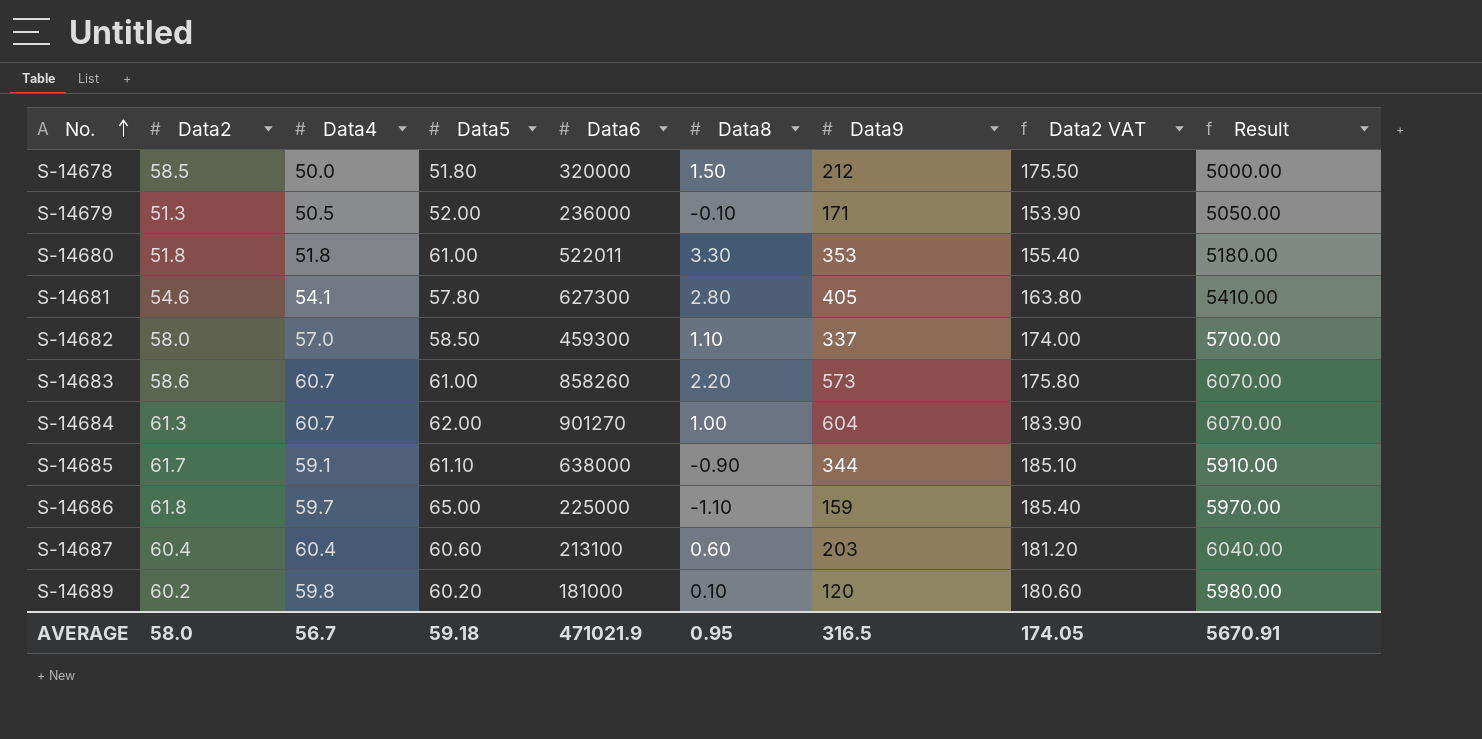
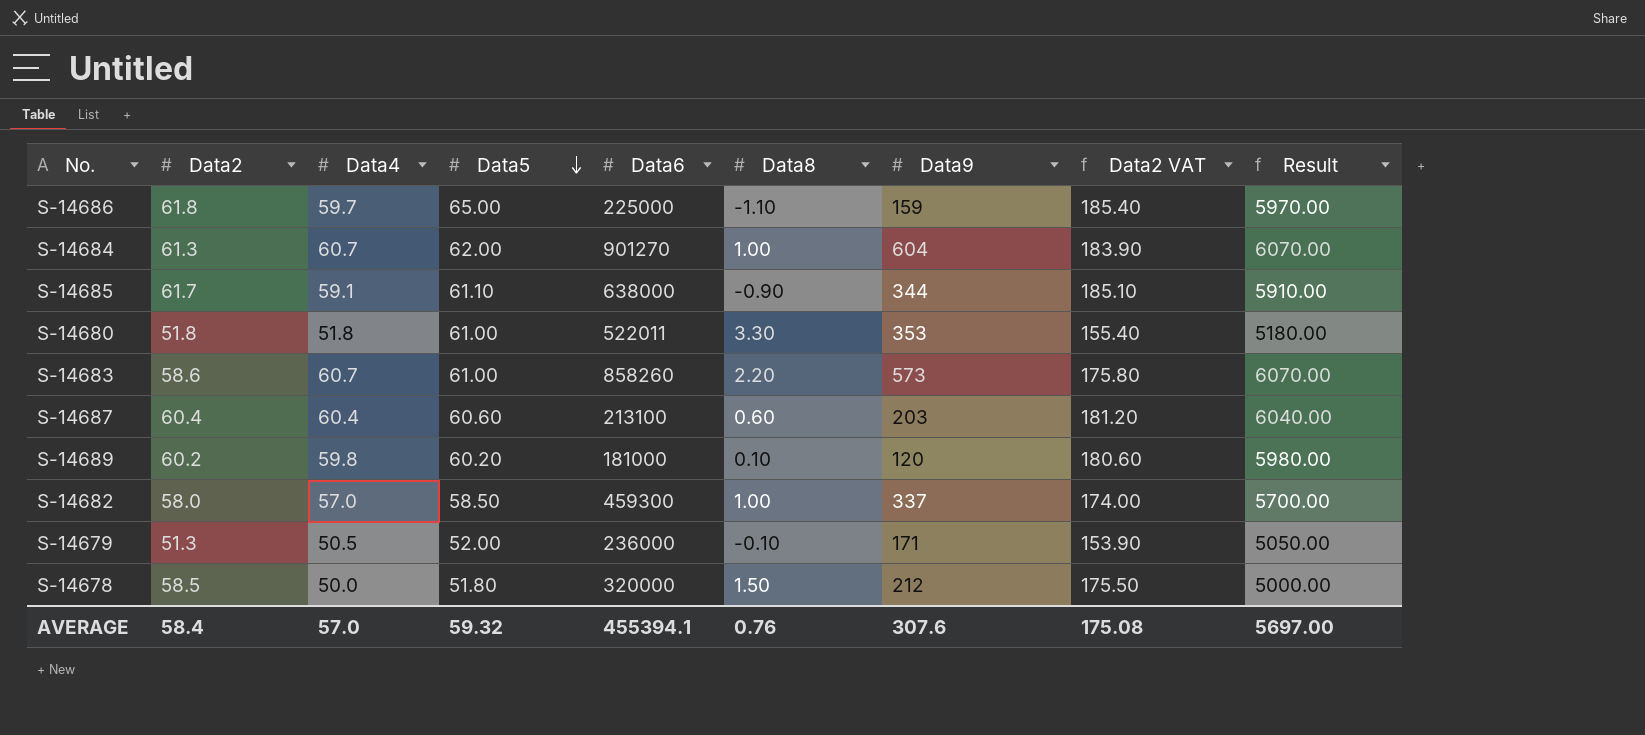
row order: No. ascending -> Data5 descending
row S-14681: 54.6 | 54.1 | 57.80 | 627300 | 2.80 | 405 | 163.80 | 5410.00 -> none
S-14682 | Data8: 1.10 -> 1.00
AVERAGE | Data2: 58.0 -> 58.4
AVERAGE | Data4: 56.7 -> 57.0
AVERAGE | Data5: 59.18 -> 59.32
AVERAGE | Data6: 471021.9 -> 455394.1
AVERAGE | Data8: 0.95 -> 0.76
AVERAGE | Data9: 316.5 -> 307.6
AVERAGE | Data2 VAT: 174.05 -> 175.08
AVERAGE | Result: 5670.91 -> 5697.00

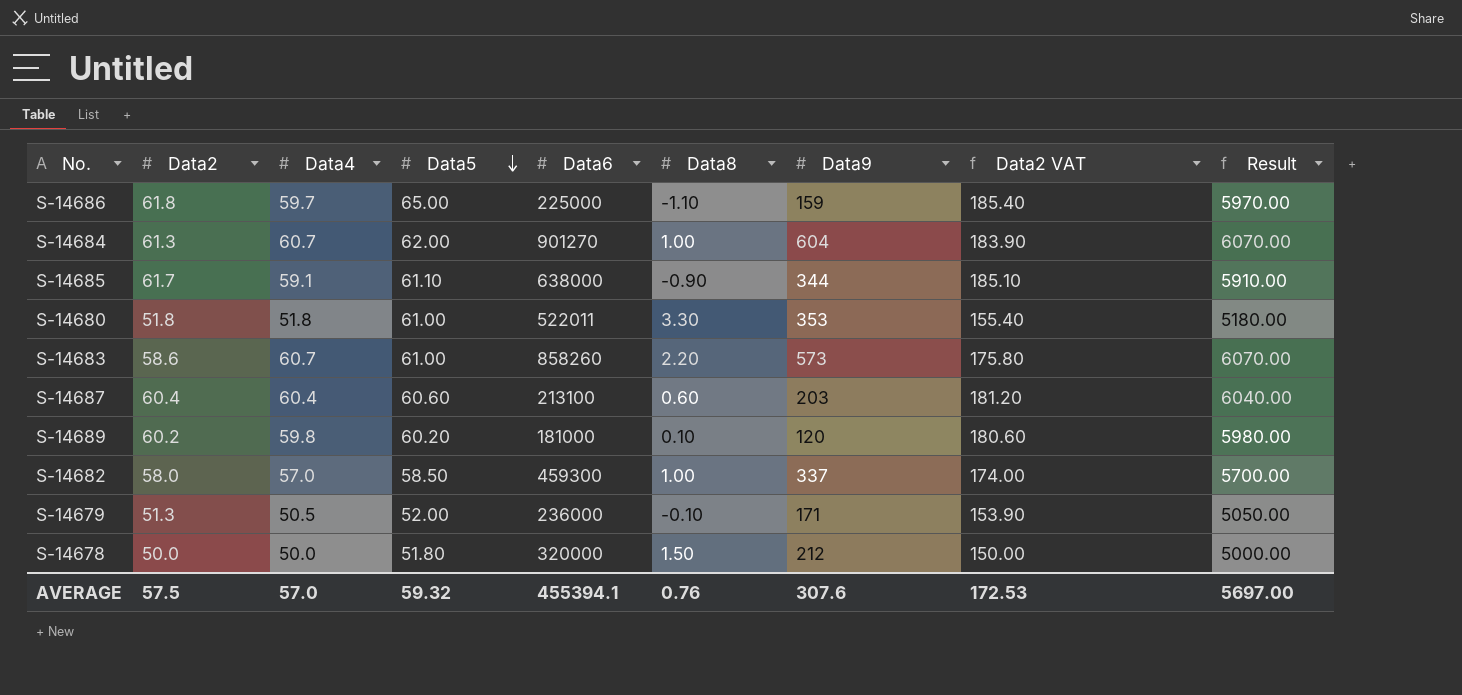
S-14678 | Data2: 58.5 -> 50.0
S-14678 | Data2 VAT: 175.50 -> 150.00
AVERAGE | Data2: 58.4 -> 57.5
AVERAGE | Data2 VAT: 175.08 -> 172.53

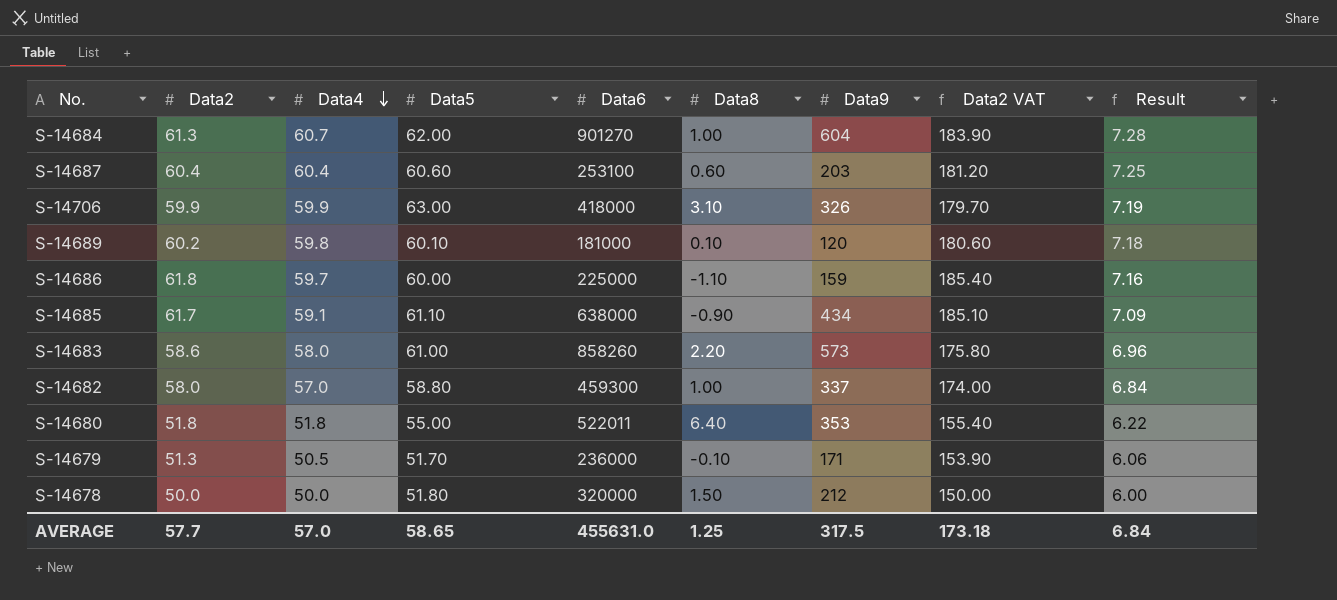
row order: Data5 descending -> Data4 descending
column Result | formula: [Data4] * 100 -> [Data4] * 0.12
S-14687 | Data6: 213100 -> 253100
row S-14706: none -> 59.9 | 59.9 | 63.00 | 418000 | 3.10 | 326 | 179.70 | 7.19
S-14689 | Data5: 60.20 -> 60.10
S-14686 | Data5: 65.00 -> 60.00
S-14685 | Data9: 344 -> 434
S-14683 | Data4: 60.7 -> 58.0
S-14682 | Data5: 58.50 -> 58.80
S-14680 | Data5: 61.00 -> 55.00
S-14680 | Data8: 3.30 -> 6.40
S-14679 | Data5: 52.00 -> 51.70
AVERAGE | Data2: 57.5 -> 57.7
AVERAGE | Data5: 59.32 -> 58.65
AVERAGE | Data6: 455394.1 -> 455631.0
AVERAGE | Data8: 0.76 -> 1.25
AVERAGE | Data9: 307.6 -> 317.5
AVERAGE | Data2 VAT: 172.53 -> 173.18
AVERAGE | Result: 5697.00 -> 6.84

